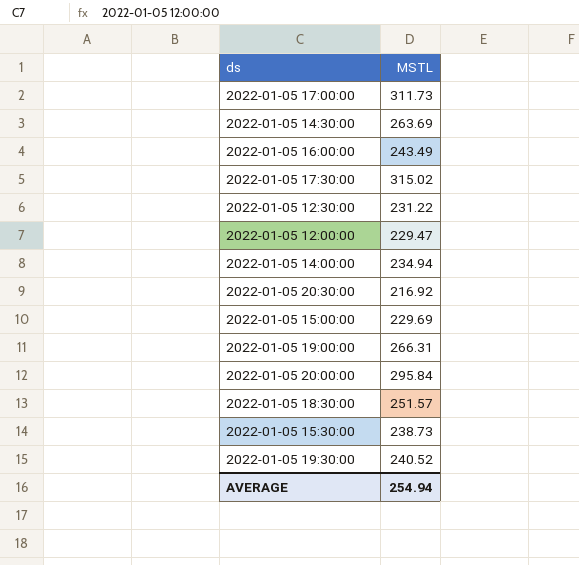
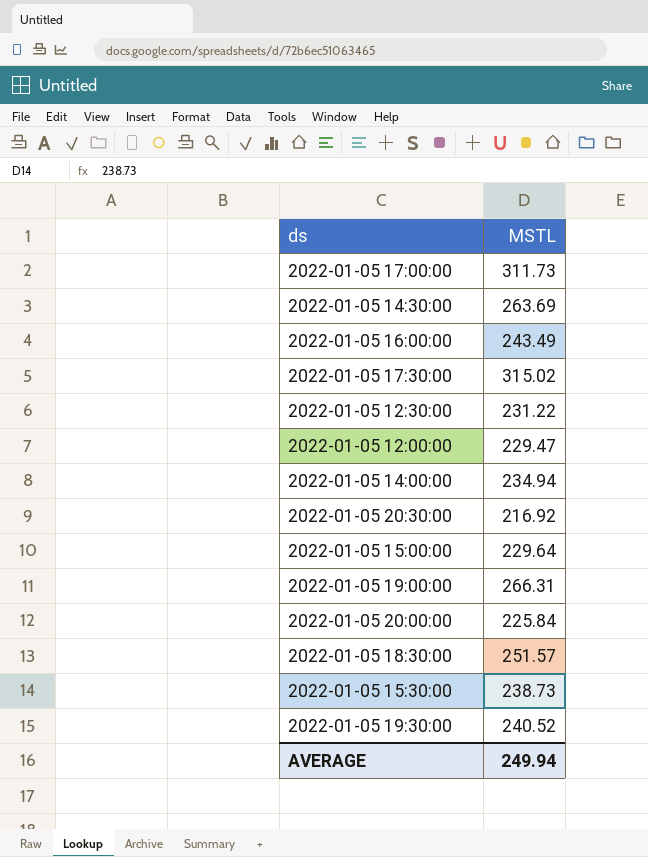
2022-01-05 15:00:00 | MSTL: 229.69 -> 229.64
2022-01-05 20:00:00 | MSTL: 295.84 -> 225.84
AVERAGE | MSTL: 254.94 -> 249.94

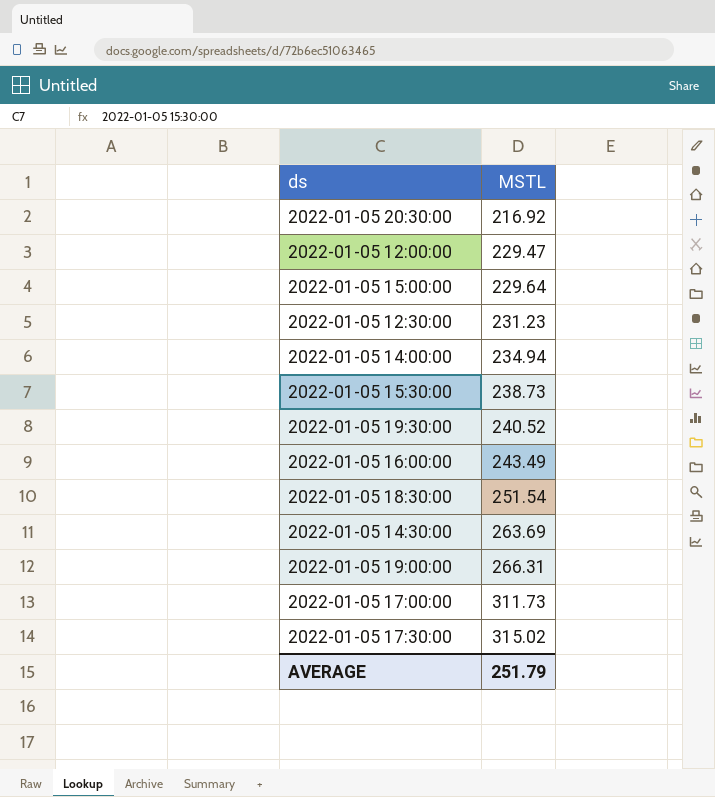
row order: none -> MSTL ascending
row 2022-01-05 20:00:00: 225.84 -> none
2022-01-05 12:30:00 | MSTL: 231.22 -> 231.23
2022-01-05 18:30:00 | MSTL: 251.57 -> 251.54
AVERAGE | MSTL: 249.94 -> 251.79

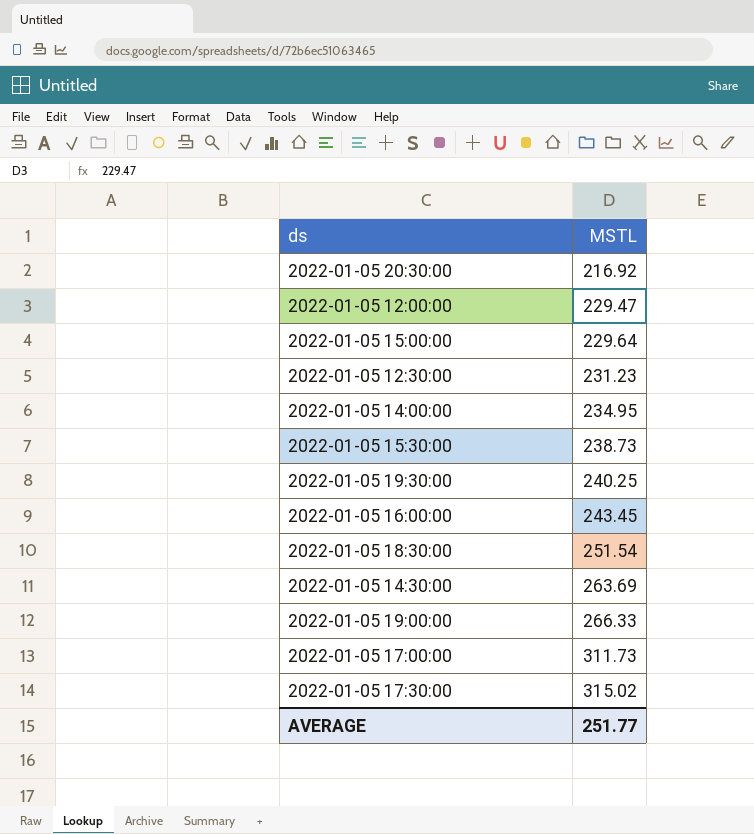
2022-01-05 14:00:00 | MSTL: 234.94 -> 234.95
2022-01-05 19:30:00 | MSTL: 240.52 -> 240.25
2022-01-05 16:00:00 | MSTL: 243.49 -> 243.45
2022-01-05 19:00:00 | MSTL: 266.31 -> 266.33
AVERAGE | MSTL: 251.79 -> 251.77

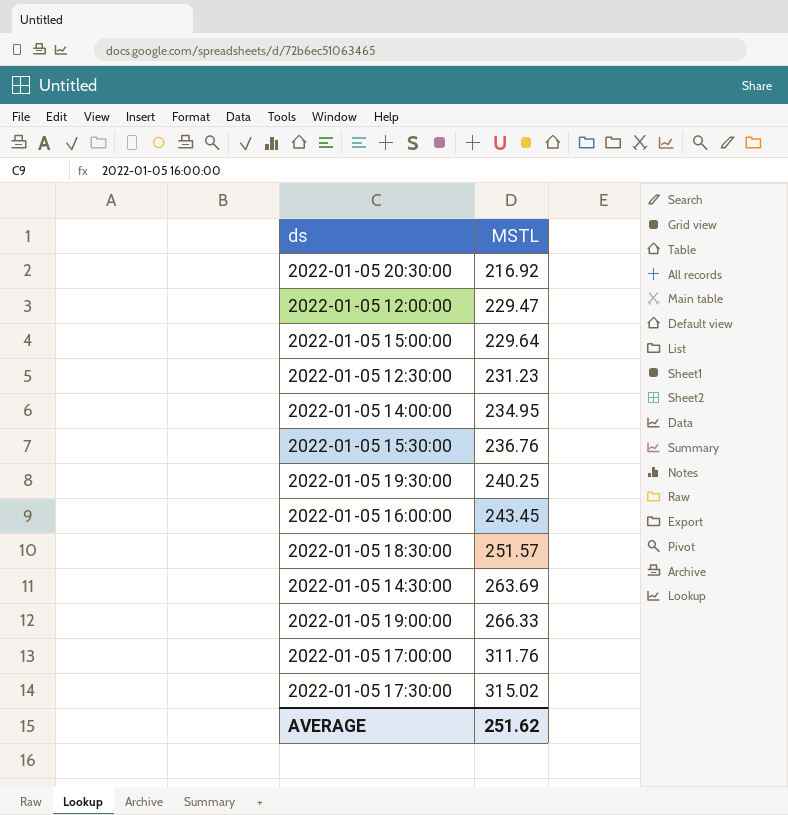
2022-01-05 15:30:00 | MSTL: 238.73 -> 236.76
2022-01-05 18:30:00 | MSTL: 251.54 -> 251.57
2022-01-05 17:00:00 | MSTL: 311.73 -> 311.76
AVERAGE | MSTL: 251.77 -> 251.62

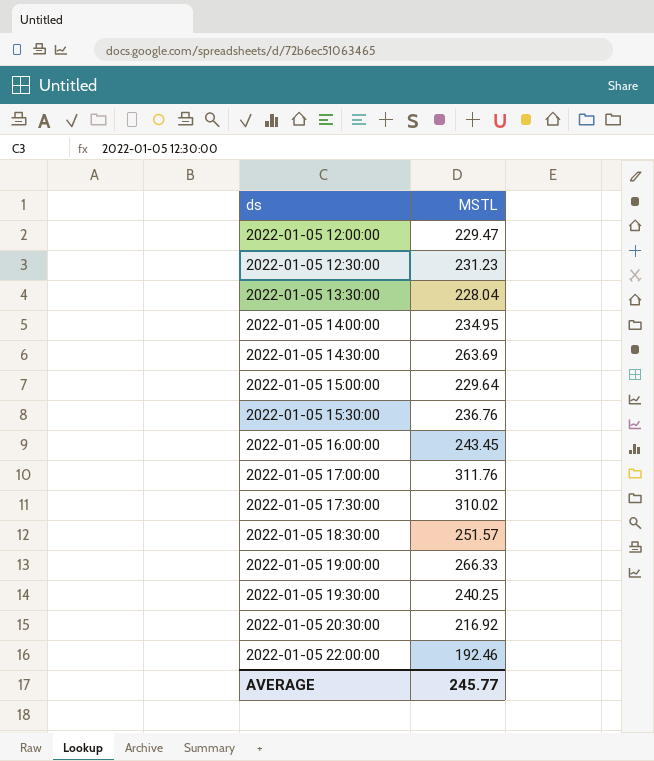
row order: MSTL ascending -> ds ascending
row 2022-01-05 13:30:00: none -> 228.04
2022-01-05 17:30:00 | MSTL: 315.02 -> 310.02
row 2022-01-05 22:00:00: none -> 192.46
AVERAGE | MSTL: 251.62 -> 245.77

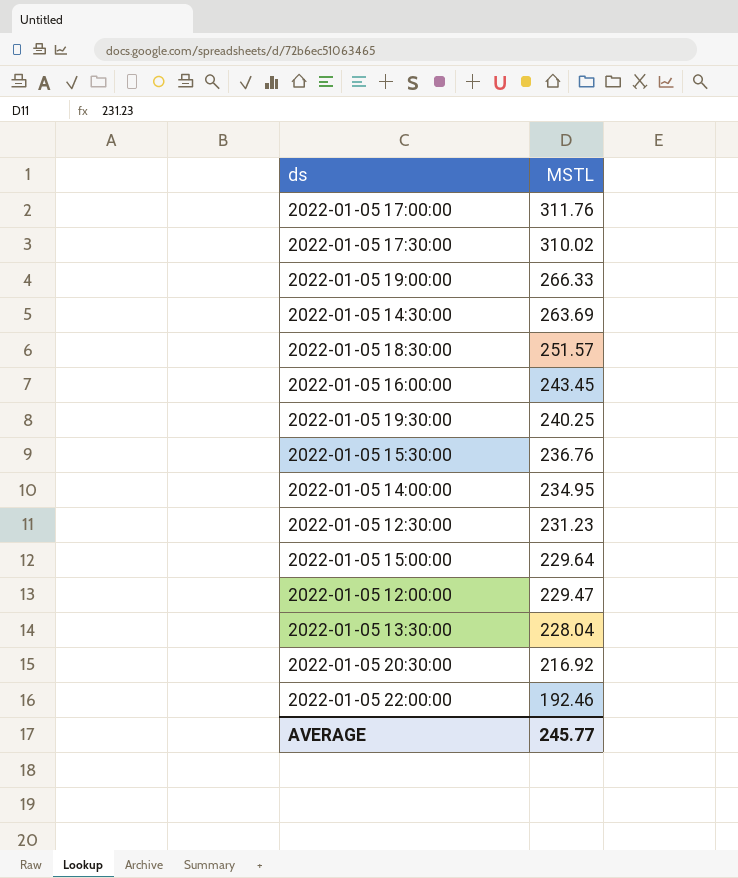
row order: ds ascending -> MSTL descending

